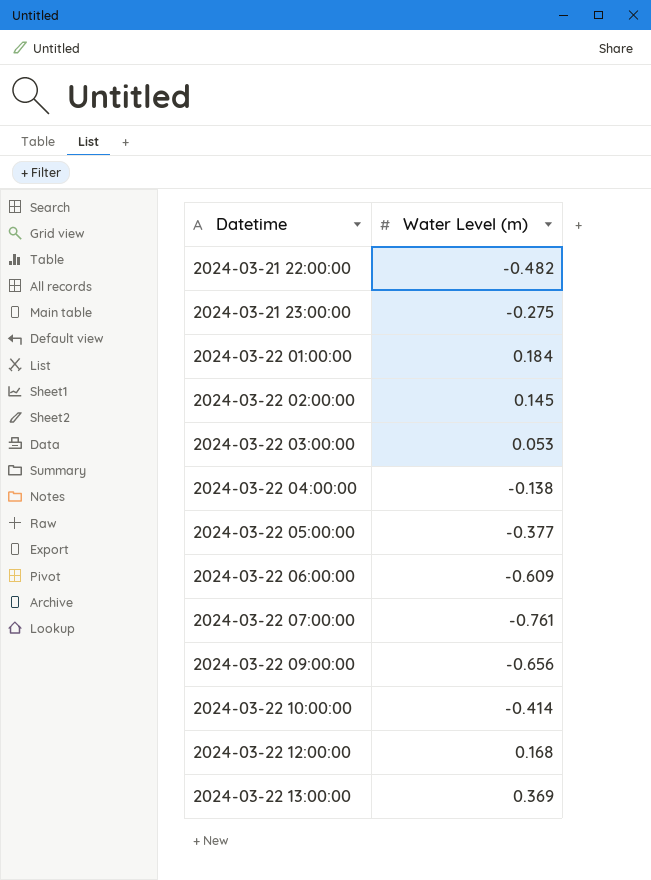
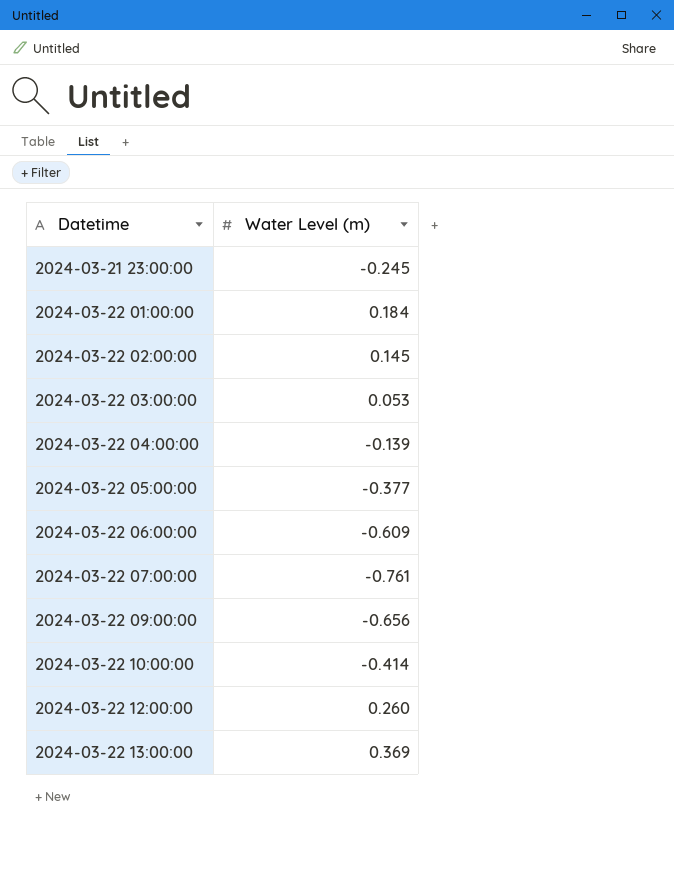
row 2024-03-21 22:00:00: -0.482 -> none
2024-03-21 23:00:00 | Water Level (m): -0.275 -> -0.245
2024-03-22 04:00:00 | Water Level (m): -0.138 -> -0.139
2024-03-22 12:00:00 | Water Level (m): 0.168 -> 0.260

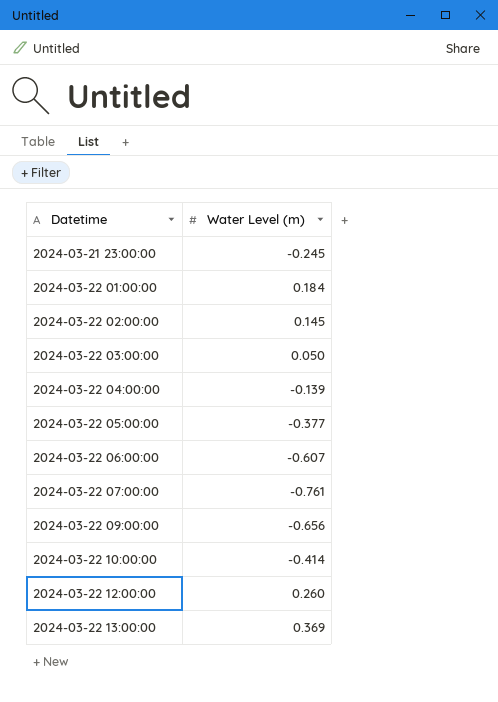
2024-03-22 03:00:00 | Water Level (m): 0.053 -> 0.050
2024-03-22 06:00:00 | Water Level (m): -0.609 -> -0.607

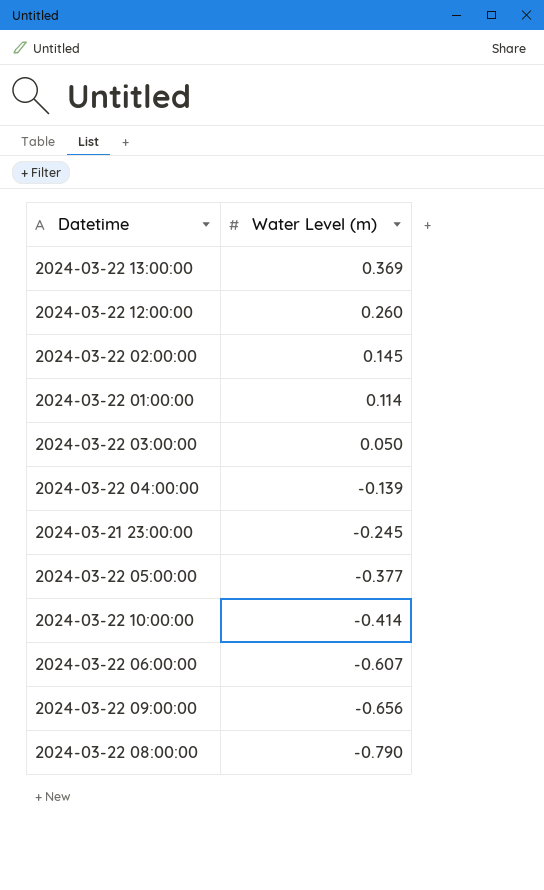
row order: Datetime ascending -> Water Level (m) descending
row 2024-03-22 07:00:00: -0.761 -> none
2024-03-22 01:00:00 | Water Level (m): 0.184 -> 0.114
row 2024-03-22 08:00:00: none -> -0.790

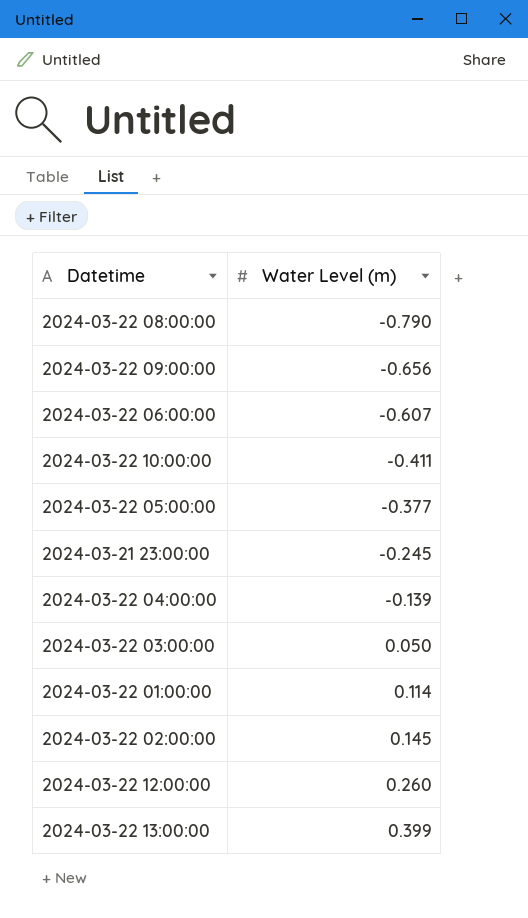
row order: Water Level (m) descending -> Water Level (m) ascending
2024-03-22 10:00:00 | Water Level (m): -0.414 -> -0.411
2024-03-22 13:00:00 | Water Level (m): 0.369 -> 0.399

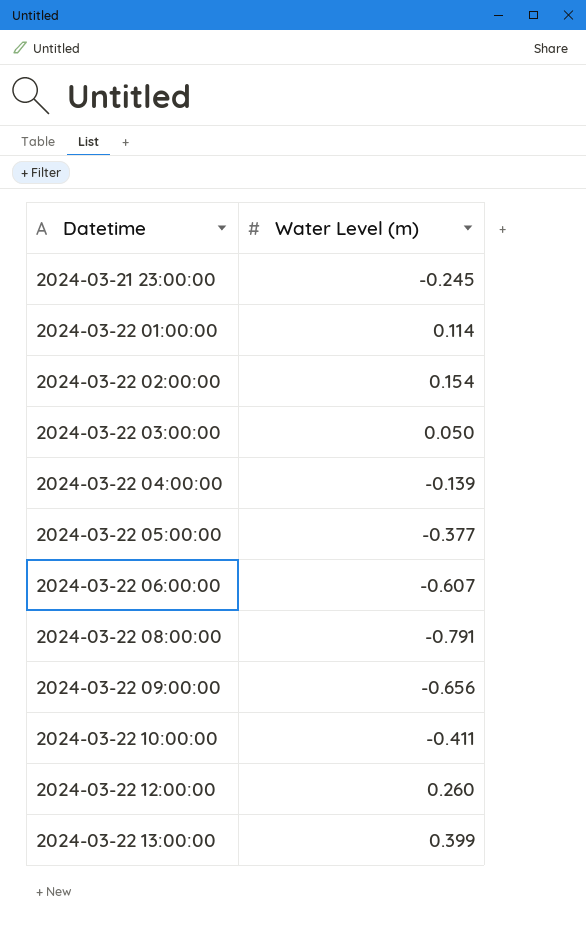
row order: Water Level (m) ascending -> Datetime ascending
2024-03-22 02:00:00 | Water Level (m): 0.145 -> 0.154
2024-03-22 08:00:00 | Water Level (m): -0.790 -> -0.791

